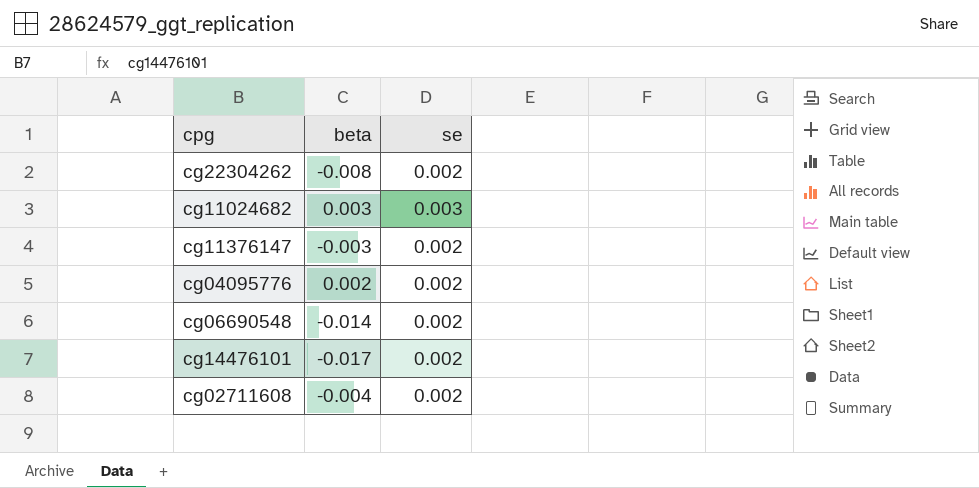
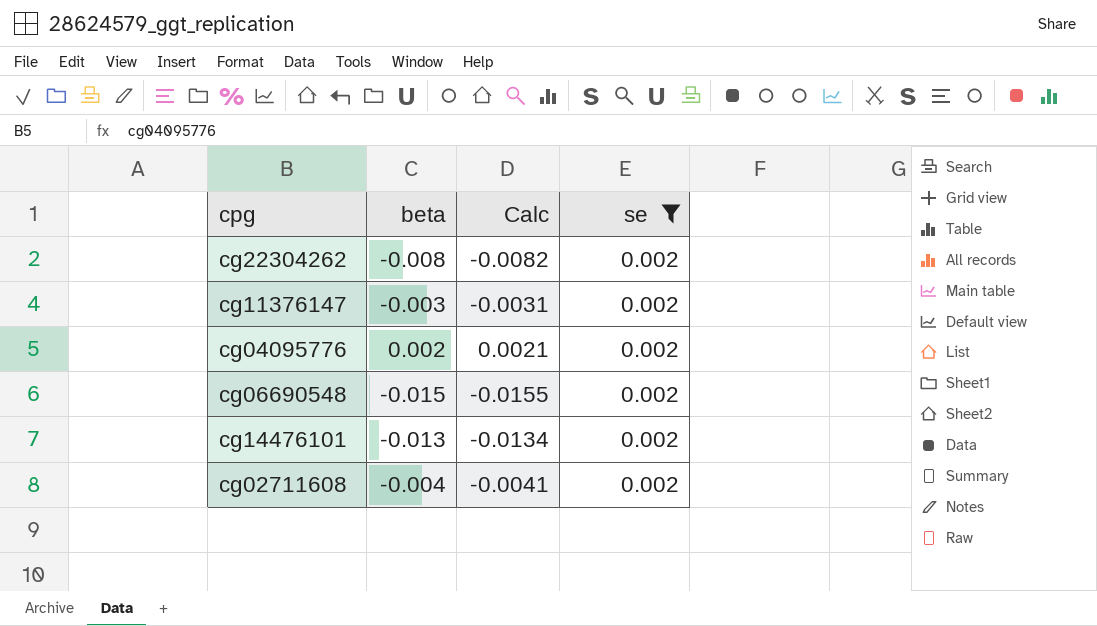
filter: none -> se = 0.002
column Calc | formula: none -> [beta] * 1.03
cg06690548 | beta: -0.014 -> -0.015
cg14476101 | beta: -0.017 -> -0.013

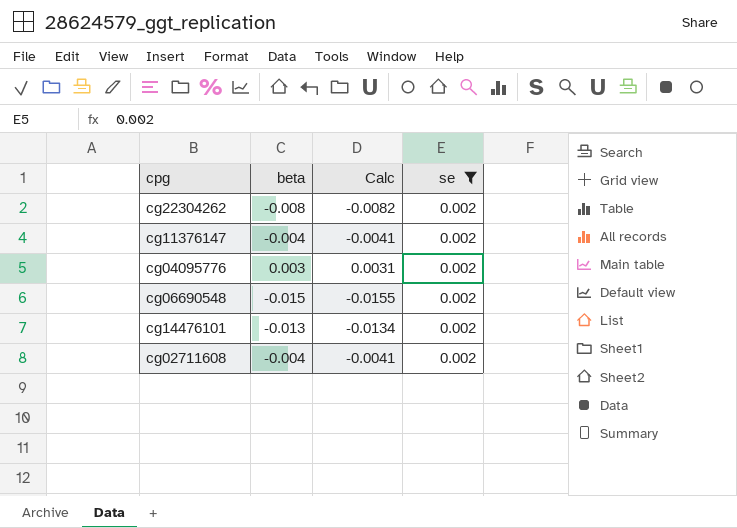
cg11376147 | beta: -0.003 -> -0.004
cg11376147 | Calc: -0.0031 -> -0.0041
cg04095776 | beta: 0.002 -> 0.003
cg04095776 | Calc: 0.0021 -> 0.0031

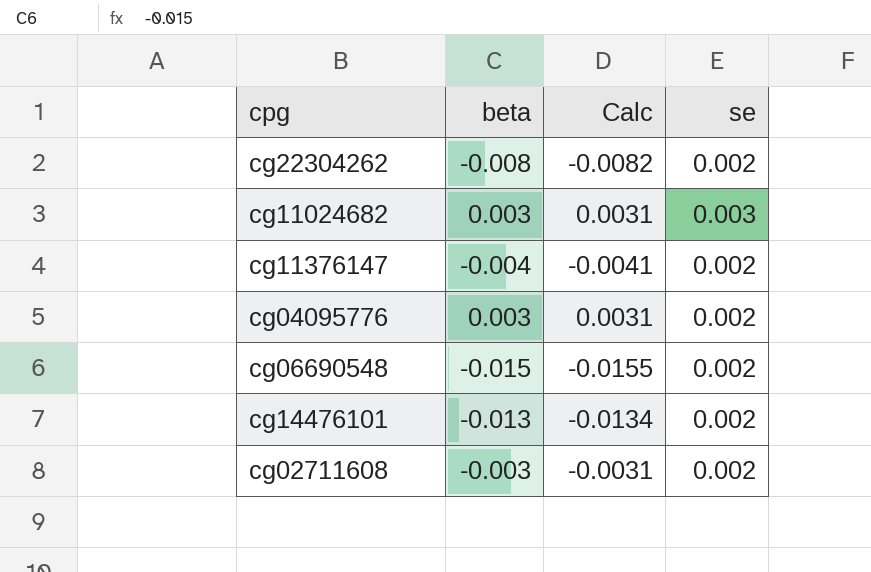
filter: se = 0.002 -> none
cg02711608 | beta: -0.004 -> -0.003
cg02711608 | Calc: -0.0041 -> -0.0031

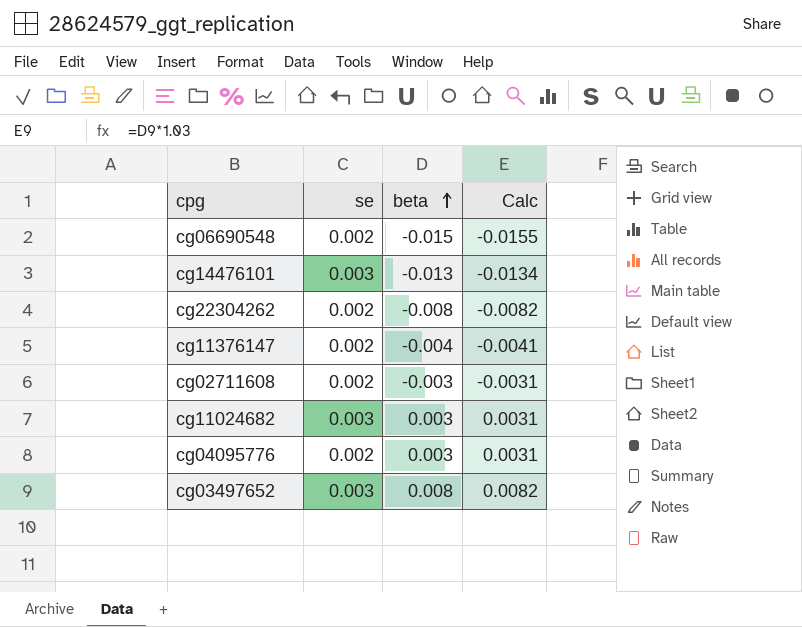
row order: none -> beta ascending
column se | position: 4 -> 2
cg14476101 | se: 0.002 -> 0.003
row cg03497652: none -> 0.003 | 0.008 | 0.0082

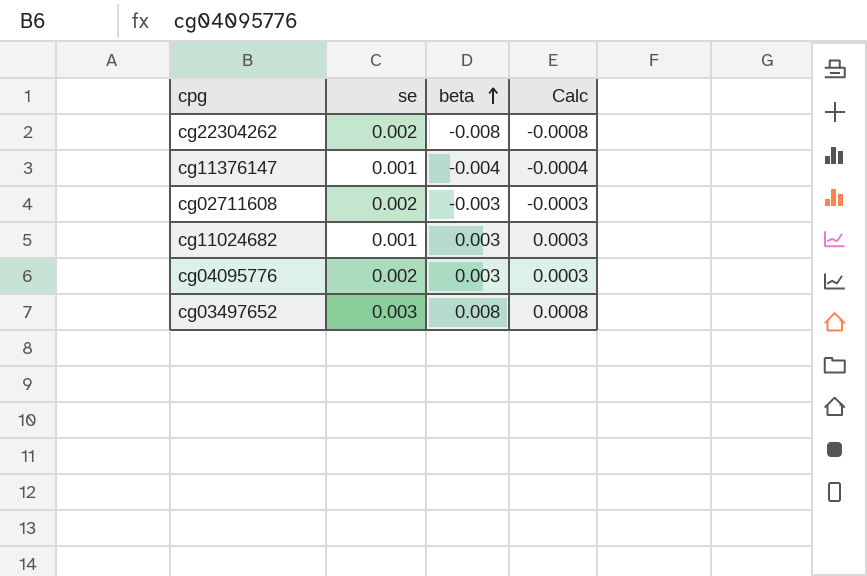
column Calc | formula: [beta] * 1.03 -> [beta] * 0.1
row cg06690548: 0.002 | -0.015 | -0.0155 -> none
row cg14476101: 0.003 | -0.013 | -0.0134 -> none
cg11376147 | se: 0.002 -> 0.001
cg11024682 | se: 0.003 -> 0.001

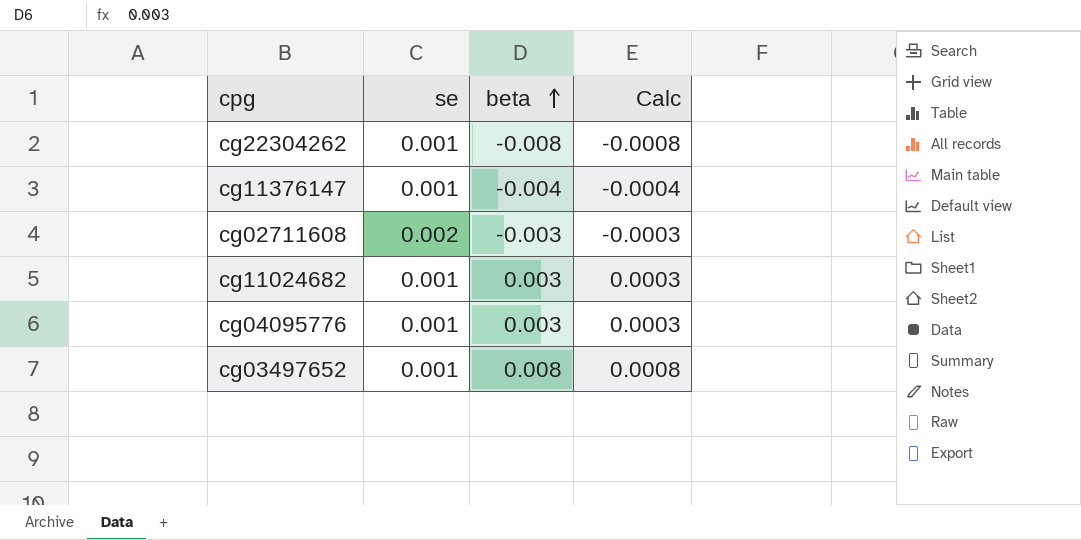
cg22304262 | se: 0.002 -> 0.001
cg04095776 | se: 0.002 -> 0.001
cg03497652 | se: 0.003 -> 0.001

